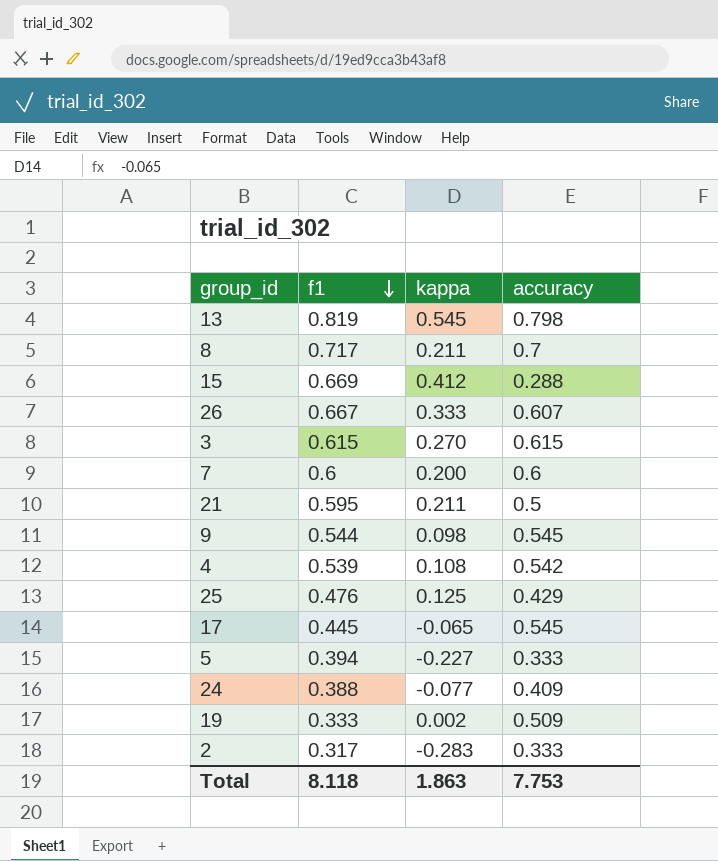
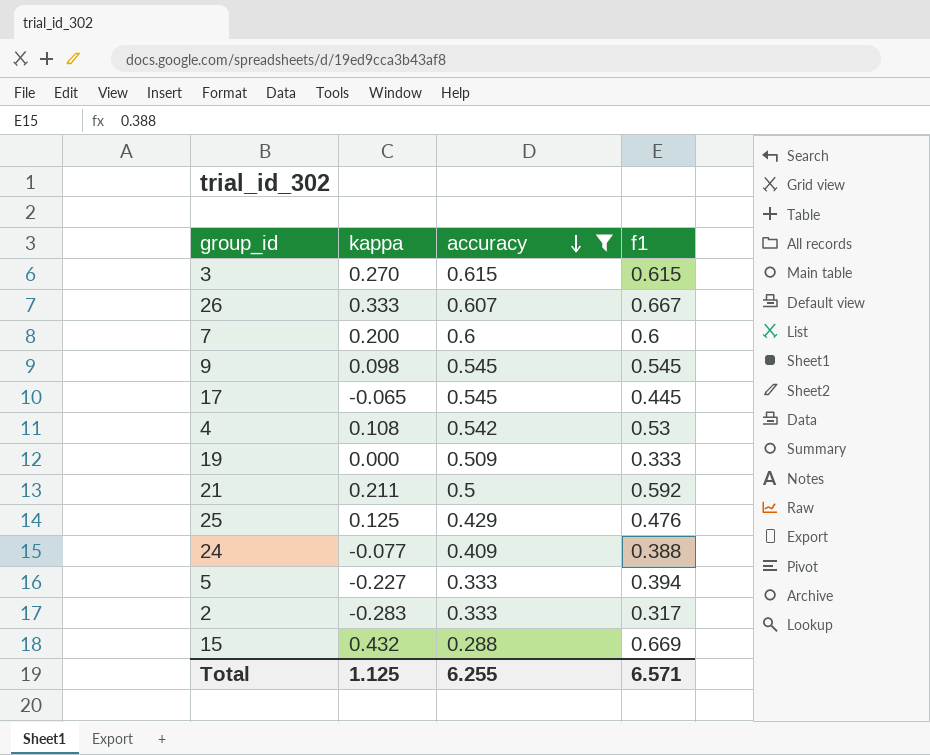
filter: none -> accuracy <= 0.615
row order: f1 descending -> accuracy descending
column f1 | position: 2 -> 4
9 | f1: 0.544 -> 0.545
4 | f1: 0.539 -> 0.53
19 | kappa: 0.002 -> 0.000
21 | f1: 0.595 -> 0.592
15 | kappa: 0.412 -> 0.432
Total | kappa: 1.863 -> 1.125
Total | accuracy: 7.753 -> 6.255
Total | f1: 8.118 -> 6.571

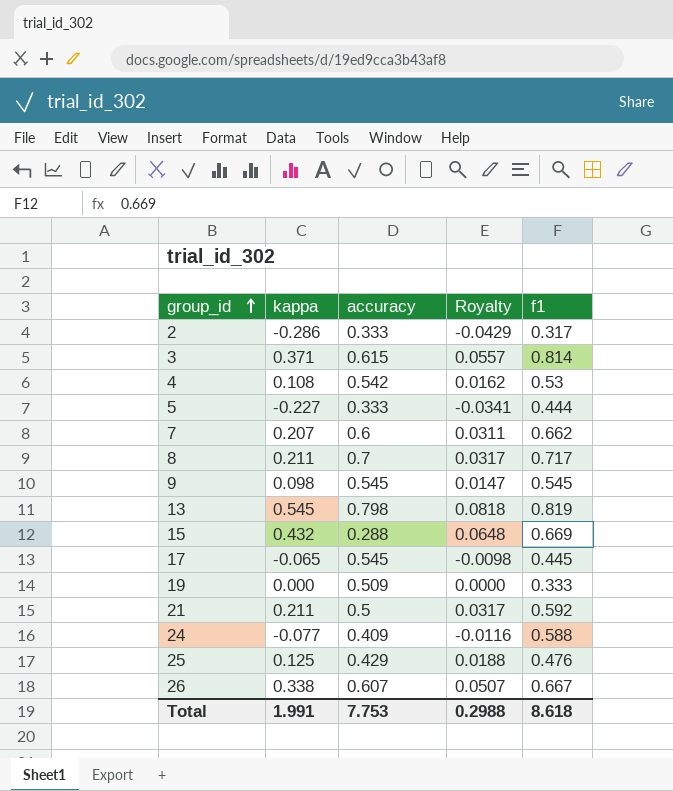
filter: accuracy <= 0.615 -> none
row order: accuracy descending -> group_id ascending
column Royalty | formula: none -> [kappa] * 0.15
2 | kappa: -0.283 -> -0.286
3 | kappa: 0.270 -> 0.371
3 | f1: 0.615 -> 0.814
5 | f1: 0.394 -> 0.444
7 | kappa: 0.200 -> 0.207
7 | f1: 0.6 -> 0.662
24 | f1: 0.388 -> 0.588
26 | kappa: 0.333 -> 0.338
Total | kappa: 1.125 -> 1.991
Total | accuracy: 6.255 -> 7.753
Total | f1: 6.571 -> 8.618

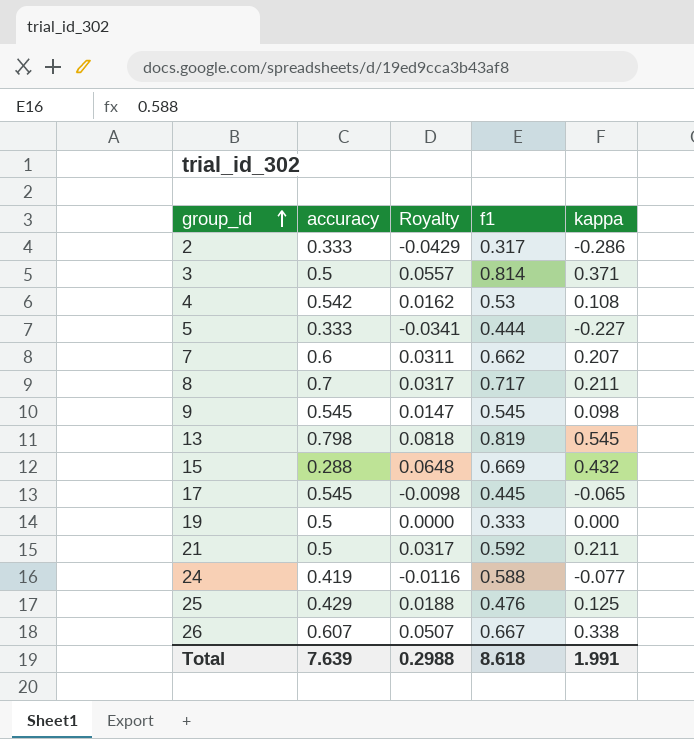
column kappa | position: 2 -> 5
3 | accuracy: 0.615 -> 0.5
19 | accuracy: 0.509 -> 0.5
24 | accuracy: 0.409 -> 0.419
Total | accuracy: 7.753 -> 7.639

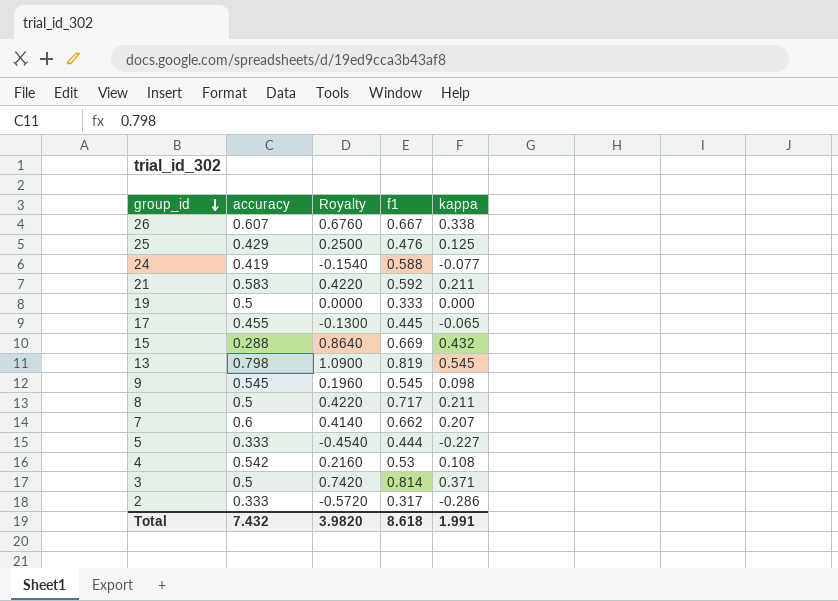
row order: group_id ascending -> group_id descending
column Royalty | formula: [kappa] * 0.15 -> [kappa] * 2
21 | accuracy: 0.5 -> 0.583
17 | accuracy: 0.545 -> 0.455
8 | accuracy: 0.7 -> 0.5
Total | accuracy: 7.639 -> 7.432
Total | Royalty: 0.2988 -> 3.9820

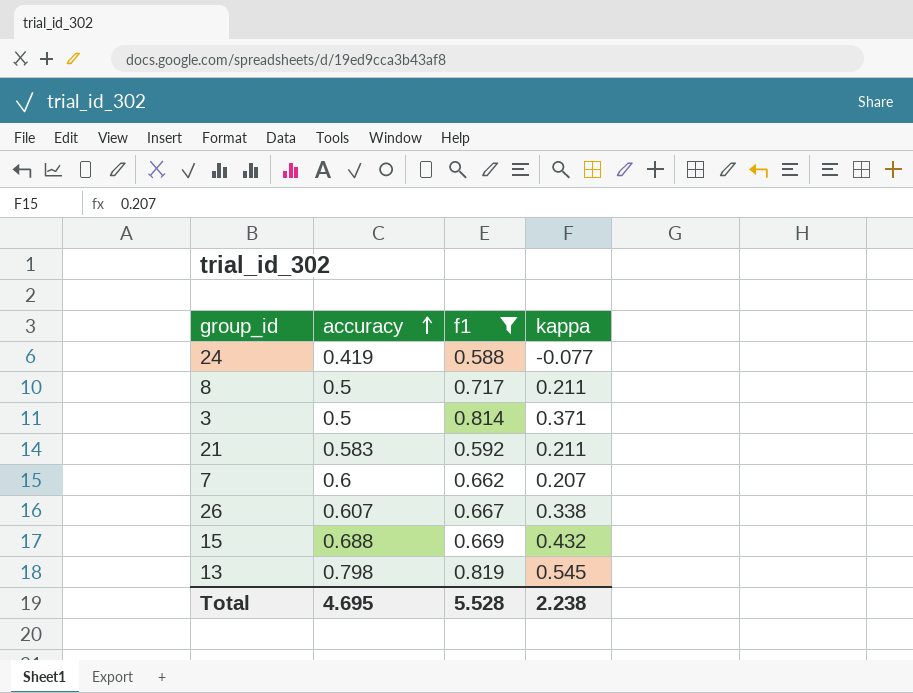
filter: none -> f1 >= 0.588
row order: group_id descending -> accuracy ascending
column Royalty | formula: [kappa] * 2 -> none
15 | accuracy: 0.288 -> 0.688
Total | accuracy: 7.432 -> 4.695
Total | f1: 8.618 -> 5.528
Total | kappa: 1.991 -> 2.238

